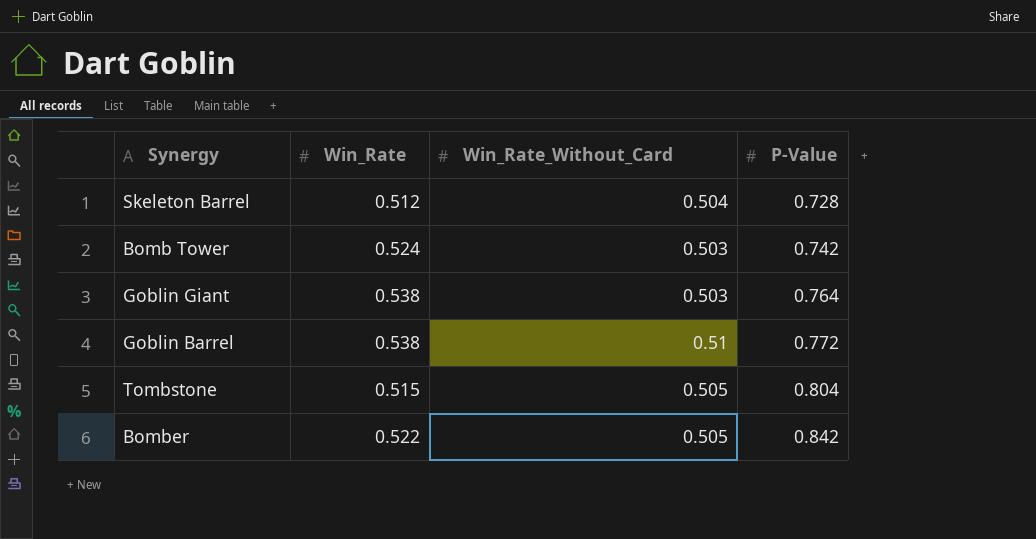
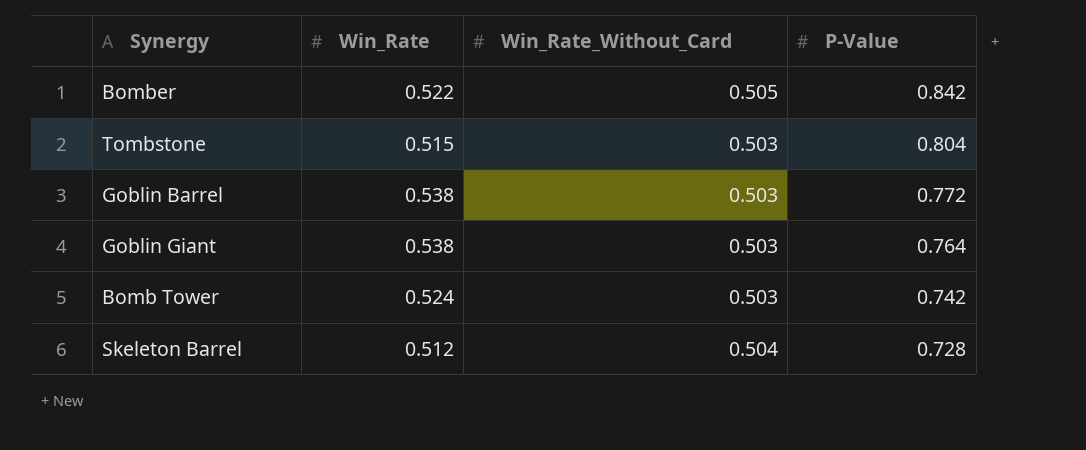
row order: P-Value ascending -> P-Value descending
Tombstone | Win_Rate_Without_Card: 0.505 -> 0.503
Goblin Barrel | Win_Rate_Without_Card: 0.51 -> 0.503

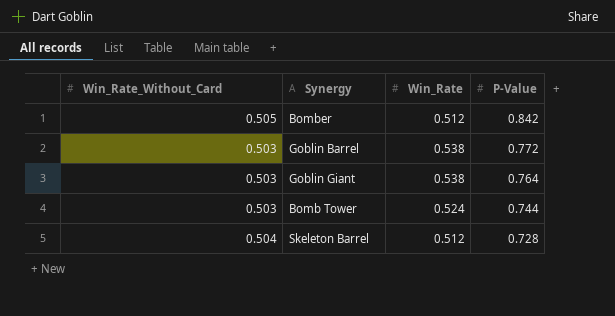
column Win_Rate_Without_Card | position: 3 -> 1
row Tombstone: 0.515 | 0.503 | 0.804 -> none
Bomber | Win_Rate: 0.522 -> 0.512
Bomb Tower | P-Value: 0.742 -> 0.744

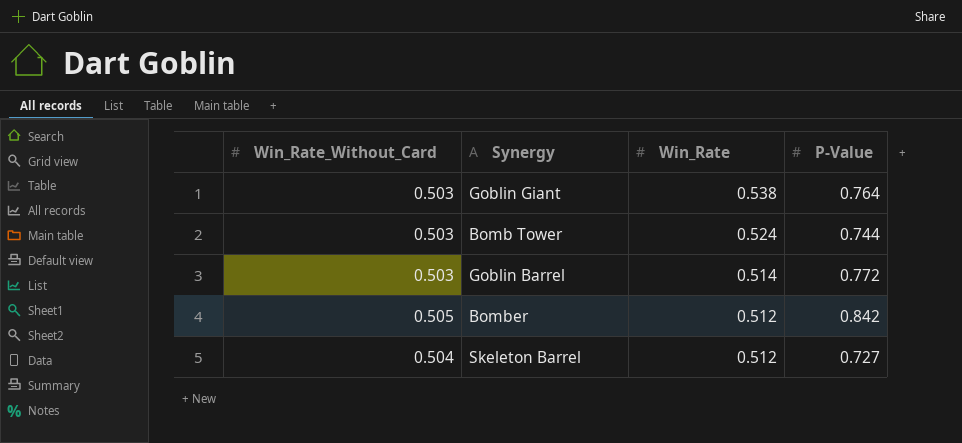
row order: P-Value descending -> Win_Rate descending
Goblin Barrel | Win_Rate: 0.538 -> 0.514
Skeleton Barrel | P-Value: 0.728 -> 0.727

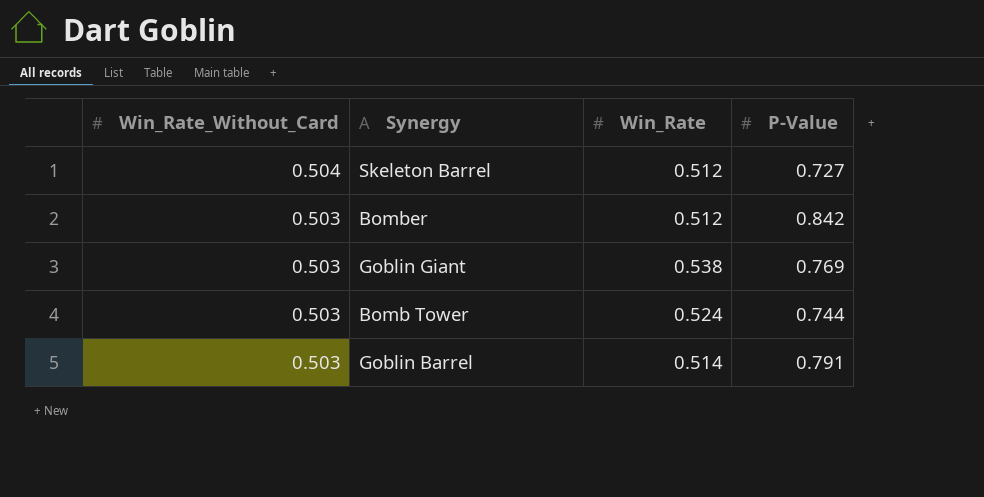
row order: Win_Rate descending -> Win_Rate_Without_Card descending
Bomber | Win_Rate_Without_Card: 0.505 -> 0.503
Goblin Giant | P-Value: 0.764 -> 0.769
Goblin Barrel | P-Value: 0.772 -> 0.791

